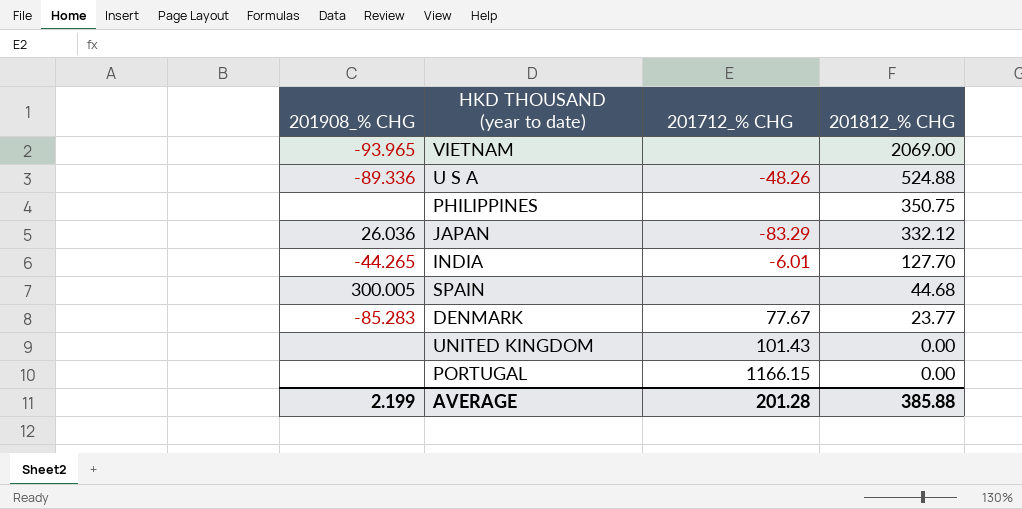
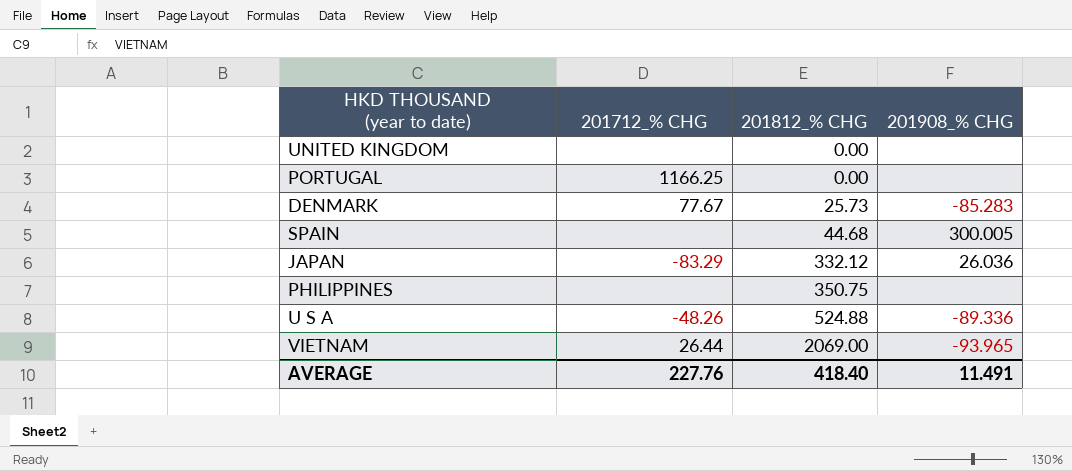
row order: 201812_% CHG descending -> 201812_% CHG ascending
column 201908_% CHG | position: 1 -> 4
row INDIA: -44.265 | -6.01 | 127.70 -> none
UNITED KINGDOM | 201712_% CHG: 101.43 -> none
PORTUGAL | 201712_% CHG: 1166.15 -> 1166.25
DENMARK | 201812_% CHG: 23.77 -> 25.73
VIETNAM | 201712_% CHG: none -> 26.44
AVERAGE | 201712_% CHG: 201.28 -> 227.76
AVERAGE | 201812_% CHG: 385.88 -> 418.40
AVERAGE | 201908_% CHG: 2.199 -> 11.491

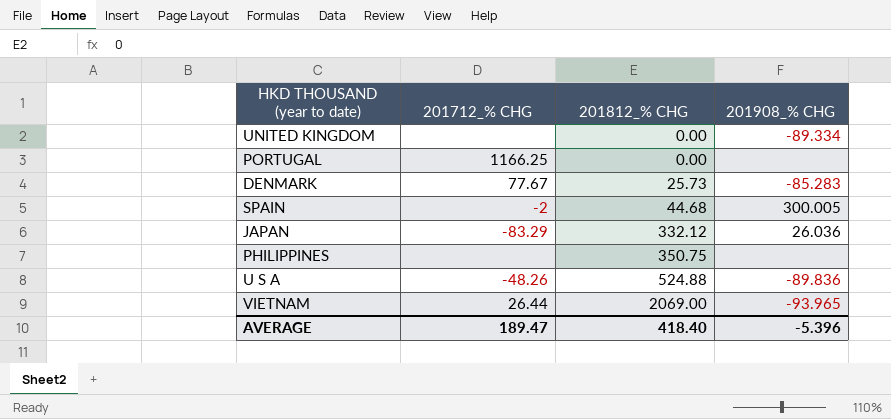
UNITED KINGDOM | 201908_% CHG: none -> -89.334
SPAIN | 201712_% CHG: none -> -2
U S A | 201908_% CHG: -89.336 -> -89.836
AVERAGE | 201712_% CHG: 227.76 -> 189.47
AVERAGE | 201908_% CHG: 11.491 -> -5.396

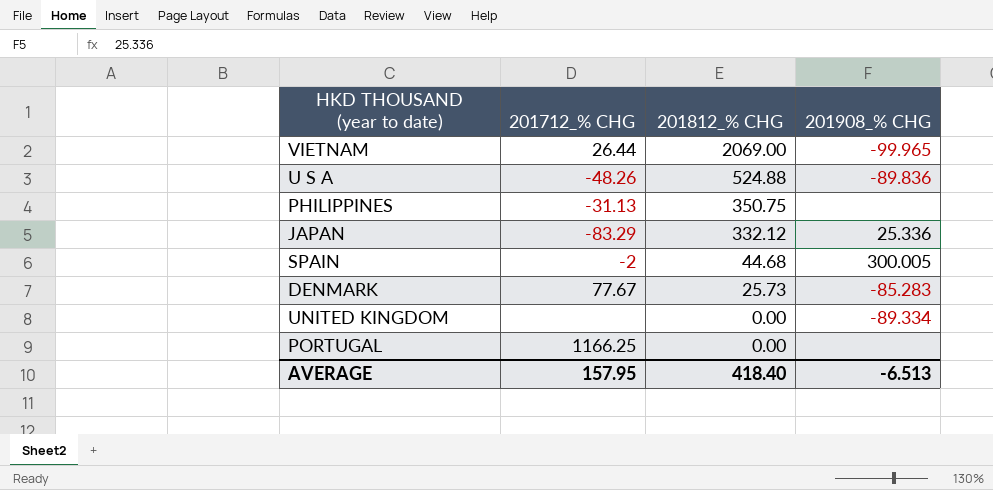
row order: 201812_% CHG ascending -> 201812_% CHG descending
VIETNAM | 201908_% CHG: -93.965 -> -99.965
PHILIPPINES | 201712_% CHG: none -> -31.13
JAPAN | 201908_% CHG: 26.036 -> 25.336
AVERAGE | 201712_% CHG: 189.47 -> 157.95
AVERAGE | 201908_% CHG: -5.396 -> -6.513

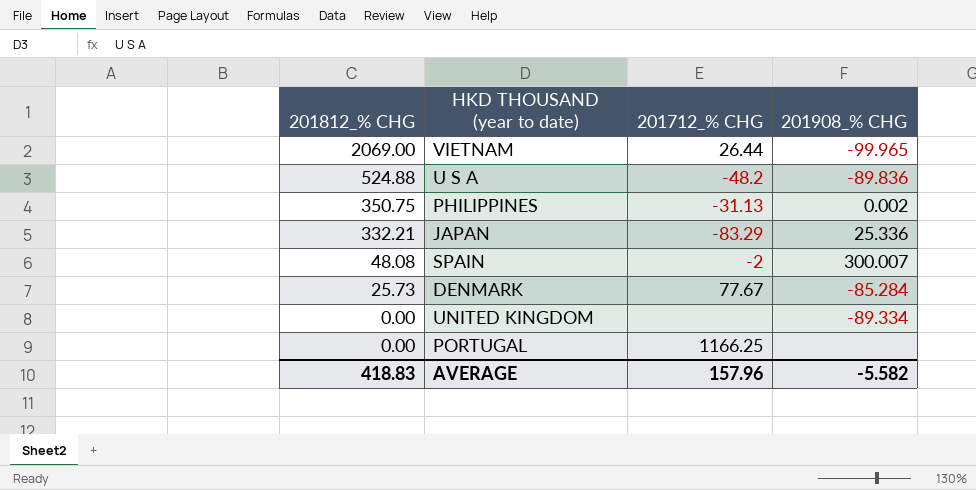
column 201812_% CHG | position: 3 -> 1
U S A | 201712_% CHG: -48.26 -> -48.2
PHILIPPINES | 201908_% CHG: none -> 0.002
JAPAN | 201812_% CHG: 332.12 -> 332.21
SPAIN | 201812_% CHG: 44.68 -> 48.08
SPAIN | 201908_% CHG: 300.005 -> 300.007
DENMARK | 201908_% CHG: -85.283 -> -85.284
AVERAGE | 201812_% CHG: 418.40 -> 418.83
AVERAGE | 201712_% CHG: 157.95 -> 157.96
AVERAGE | 201908_% CHG: -6.513 -> -5.582

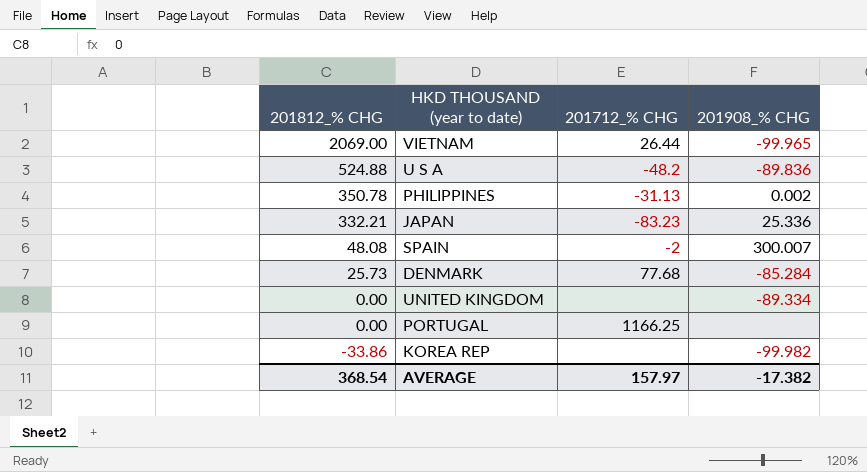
PHILIPPINES | 201812_% CHG: 350.75 -> 350.78
JAPAN | 201712_% CHG: -83.29 -> -83.23
DENMARK | 201712_% CHG: 77.67 -> 77.68
row KOREA REP: none -> -33.86 | none | -99.982
AVERAGE | 201812_% CHG: 418.83 -> 368.54
AVERAGE | 201712_% CHG: 157.96 -> 157.97
AVERAGE | 201908_% CHG: -5.582 -> -17.382

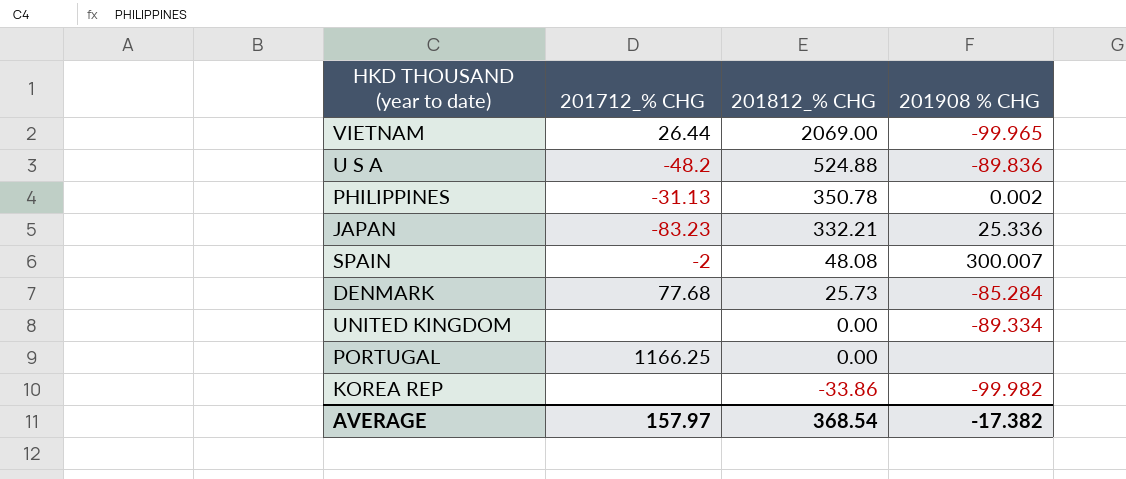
column 201812_% CHG | position: 1 -> 3
column name: 201908_% CHG -> 201908 % CHG

